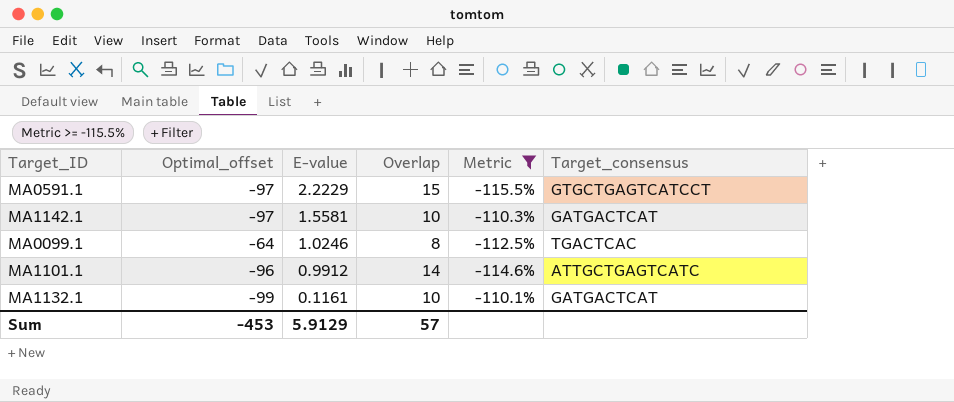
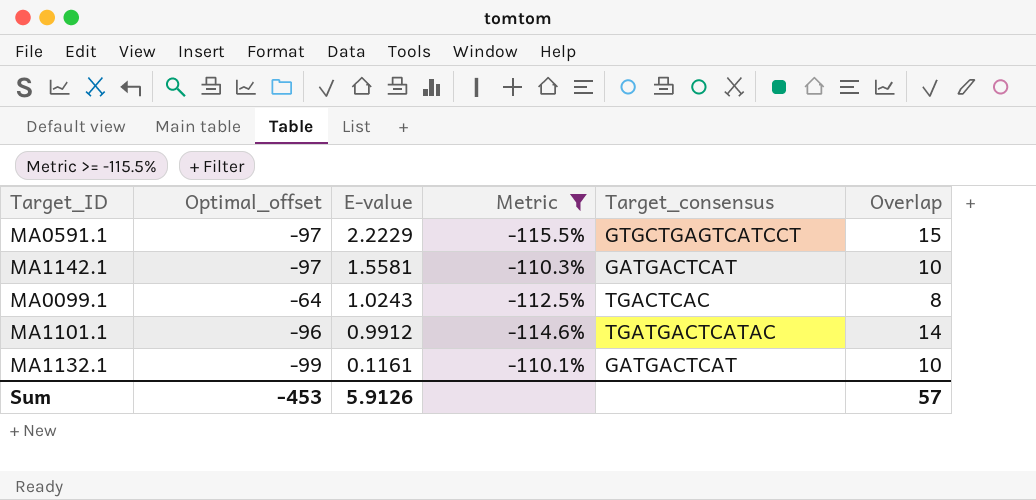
column Overlap | position: 4 -> 6
MA0099.1 | E-value: 1.0246 -> 1.0243
MA1101.1 | Target_consensus: ATTGCTGAGTCATC -> TGATGACTCATAC
Sum | E-value: 5.9129 -> 5.9126

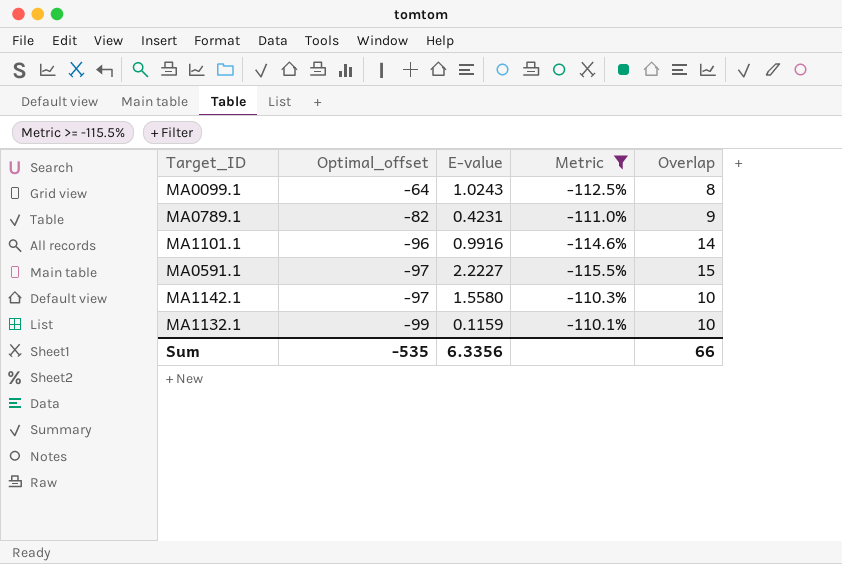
row order: E-value descending -> Optimal_offset descending
column Target_consensus | position: 5 -> none
row MA0789.1: none -> -82 | 0.4231 | -111.0% | 9
MA1101.1 | E-value: 0.9912 -> 0.9916
MA0591.1 | E-value: 2.2229 -> 2.2227
MA1142.1 | E-value: 1.5581 -> 1.5580
MA1132.1 | E-value: 0.1161 -> 0.1159
Sum | Optimal_offset: -453 -> -535
Sum | E-value: 5.9126 -> 6.3356
Sum | Overlap: 57 -> 66

